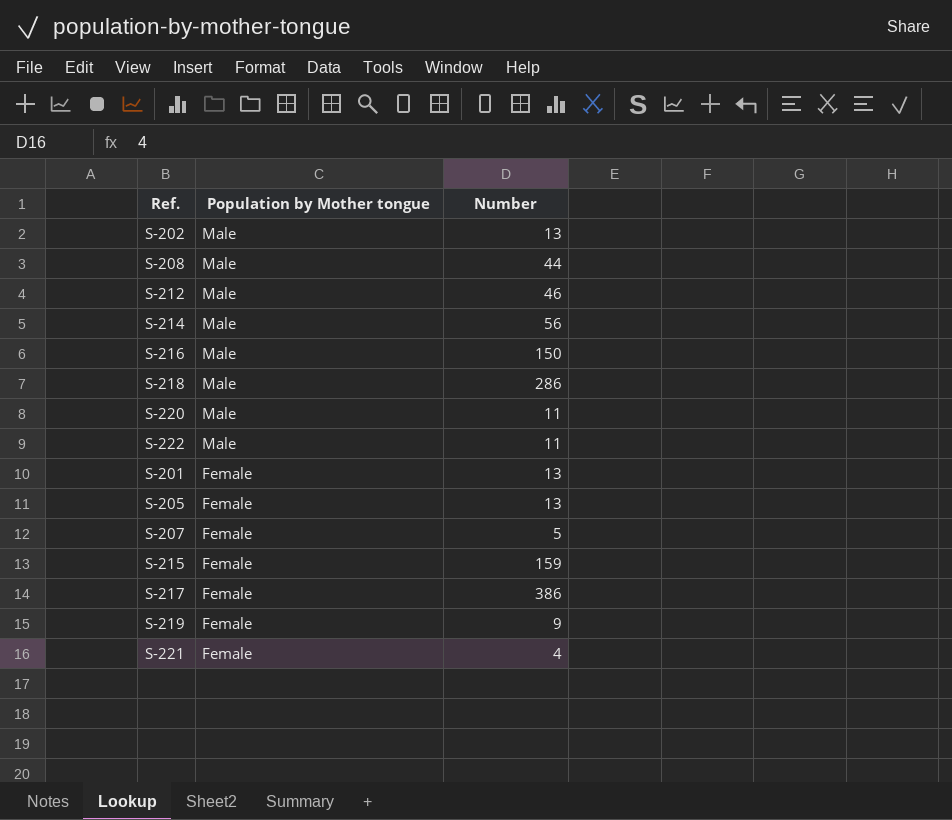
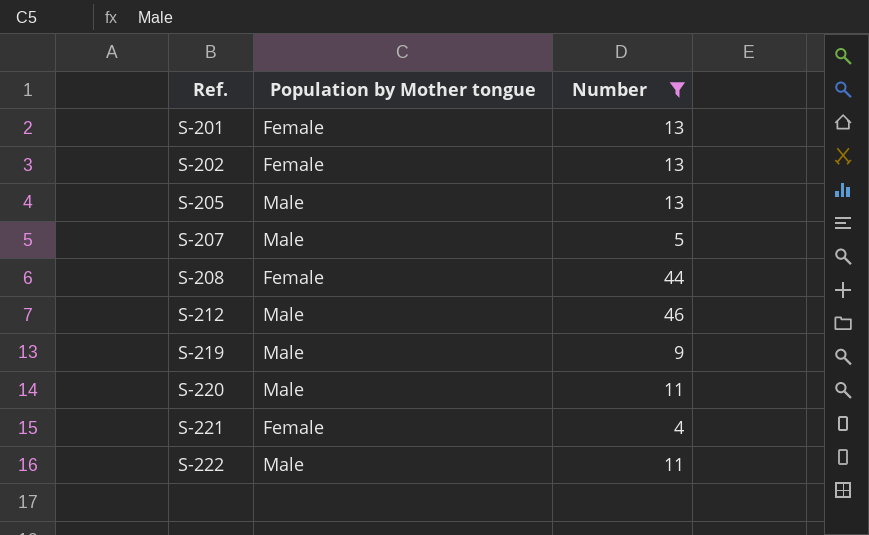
filter: none -> Number <= 46
row order: Population by Mother tongue descending -> Ref. ascending
S-202 | Population by Mother tongue: Male -> Female
S-205 | Population by Mother tongue: Female -> Male
S-207 | Population by Mother tongue: Female -> Male
S-208 | Population by Mother tongue: Male -> Female
S-219 | Population by Mother tongue: Female -> Male

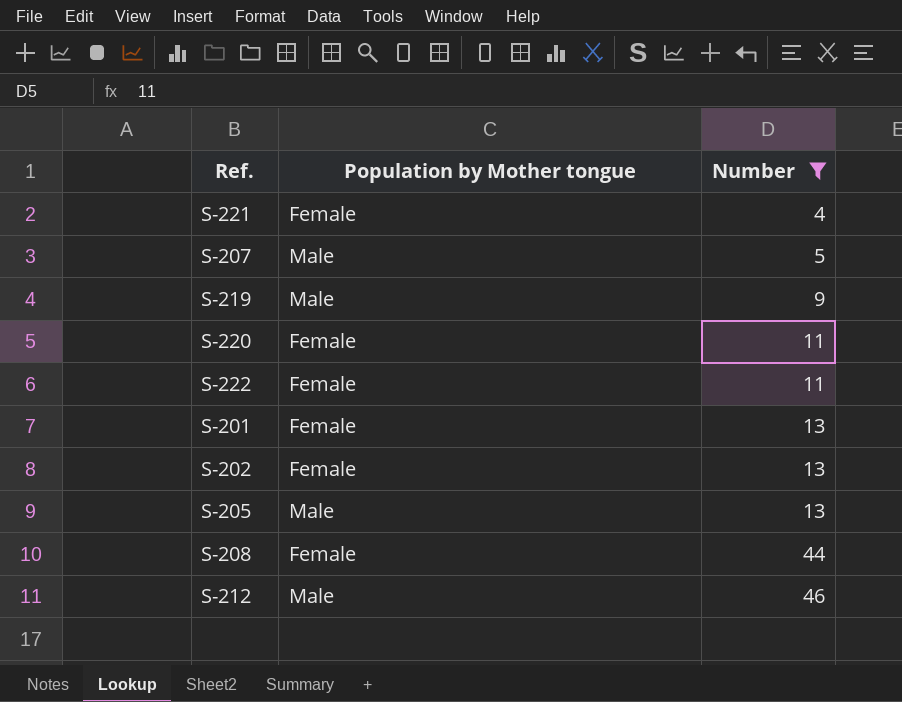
row order: Ref. ascending -> Number ascending
S-220 | Population by Mother tongue: Male -> Female
S-222 | Population by Mother tongue: Male -> Female

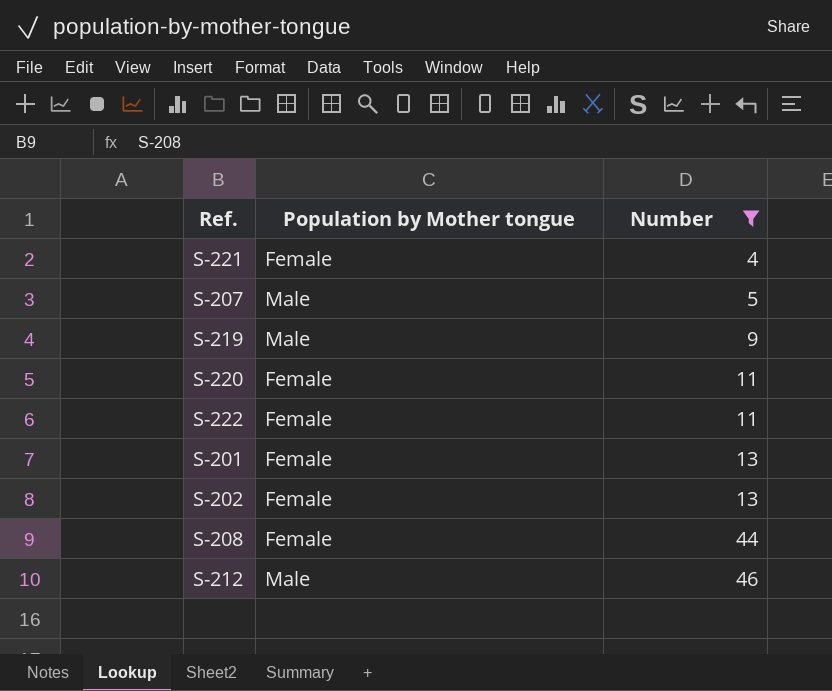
row S-205: Male | 13 -> none

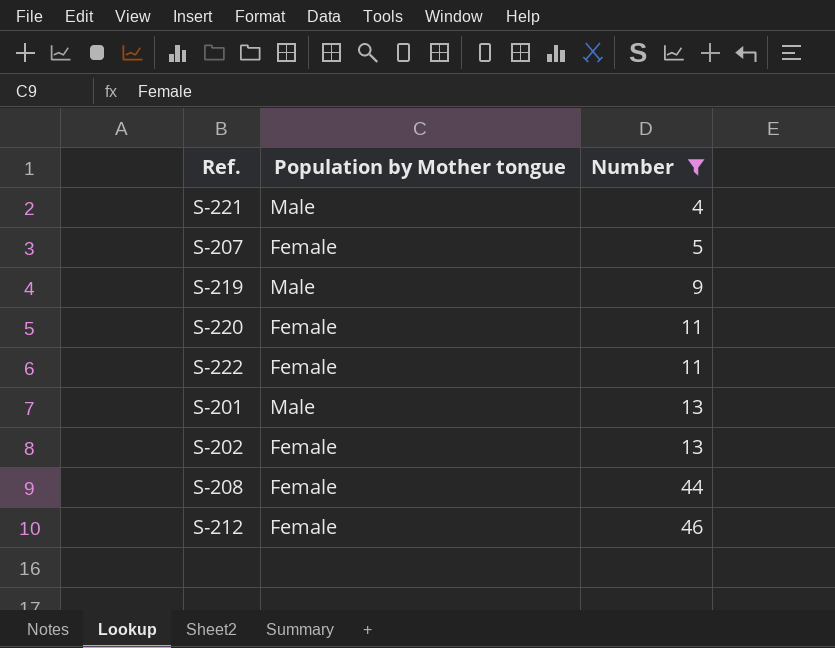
S-221 | Population by Mother tongue: Female -> Male
S-207 | Population by Mother tongue: Male -> Female
S-201 | Population by Mother tongue: Female -> Male
S-212 | Population by Mother tongue: Male -> Female

